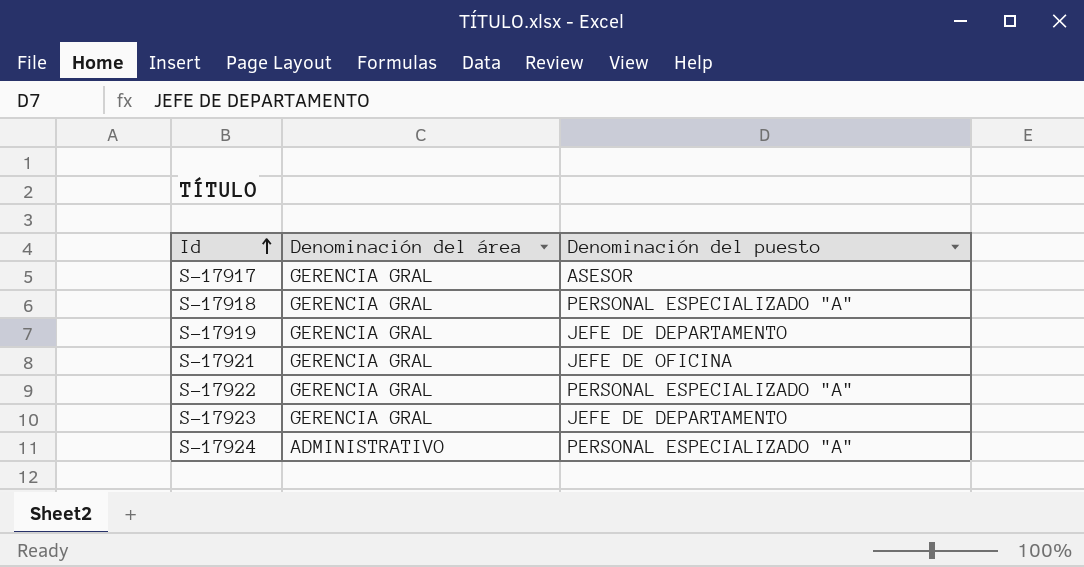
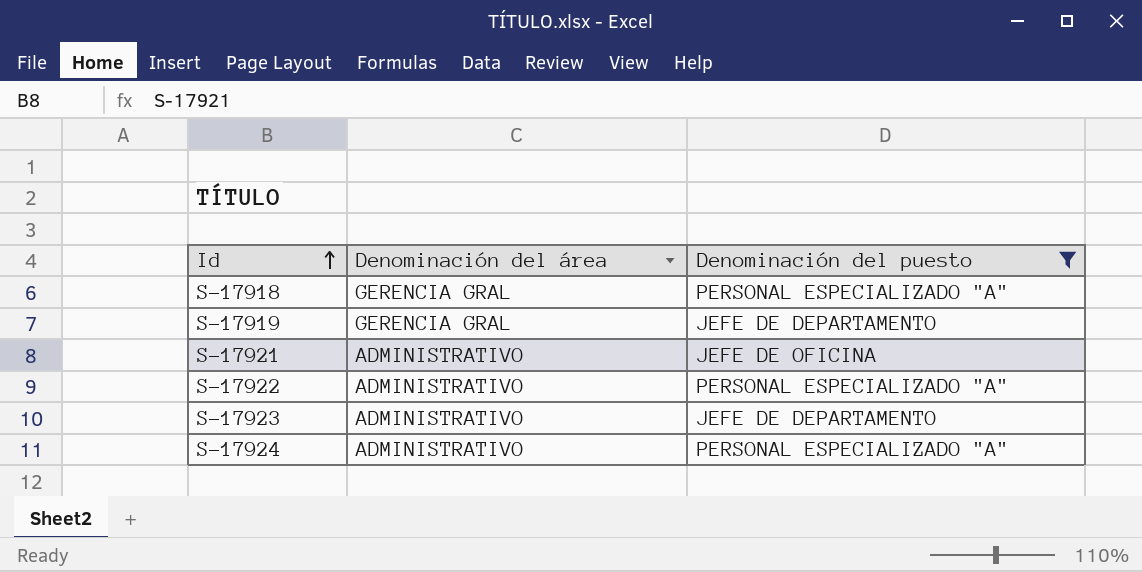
filter: none -> Denominación del puesto != ASESOR
S-17921 | Denominación del área: GERENCIA GRAL -> ADMINISTRATIVO
S-17922 | Denominación del área: GERENCIA GRAL -> ADMINISTRATIVO
S-17923 | Denominación del área: GERENCIA GRAL -> ADMINISTRATIVO

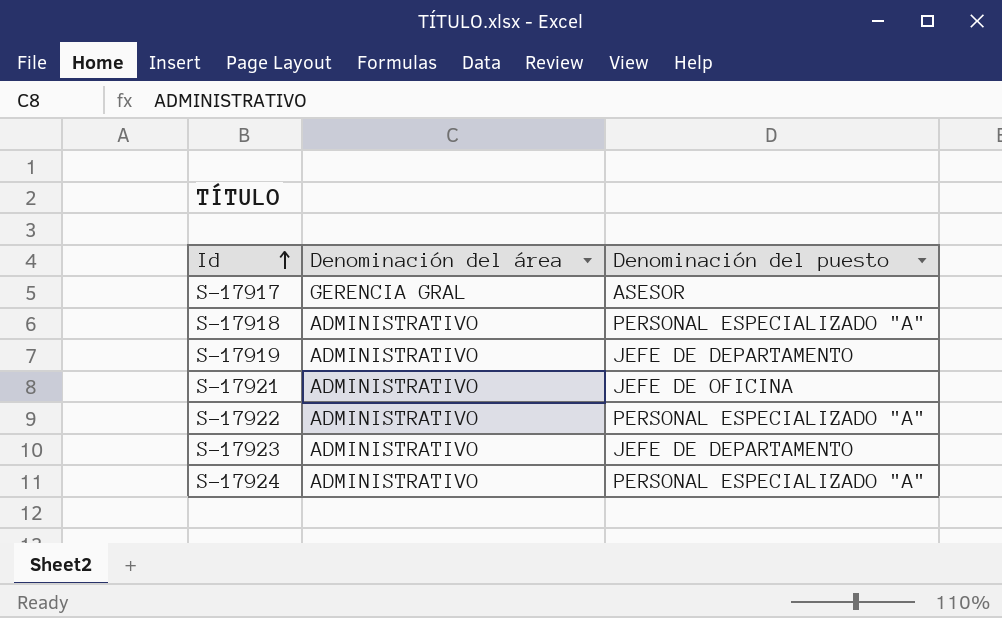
filter: Denominación del puesto != ASESOR -> none
S-17918 | Denominación del área: GERENCIA GRAL -> ADMINISTRATIVO
S-17919 | Denominación del área: GERENCIA GRAL -> ADMINISTRATIVO

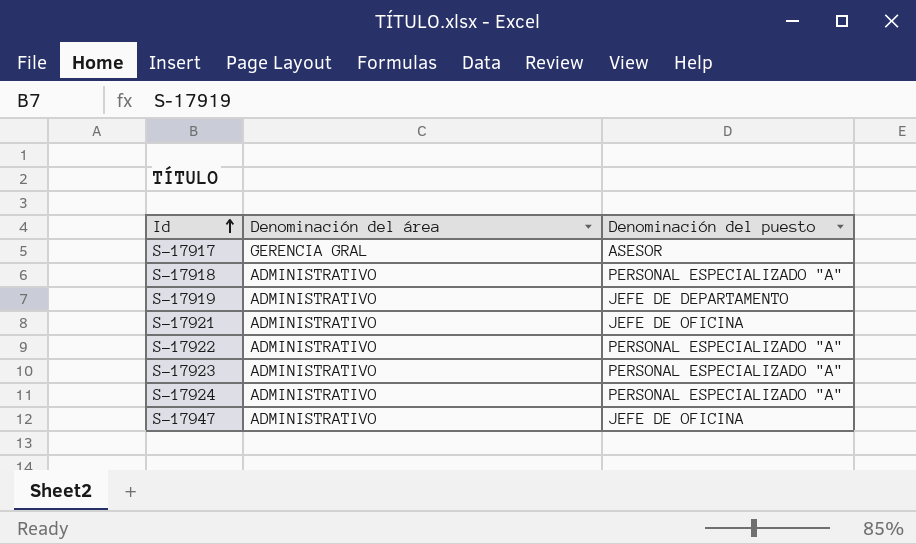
S-17923 | Denominación del puesto: JEFE DE DEPARTAMENTO -> PERSONAL ESPECIALIZADO "A"
row S-17947: none -> ADMINISTRATIVO | JEFE DE OFICINA

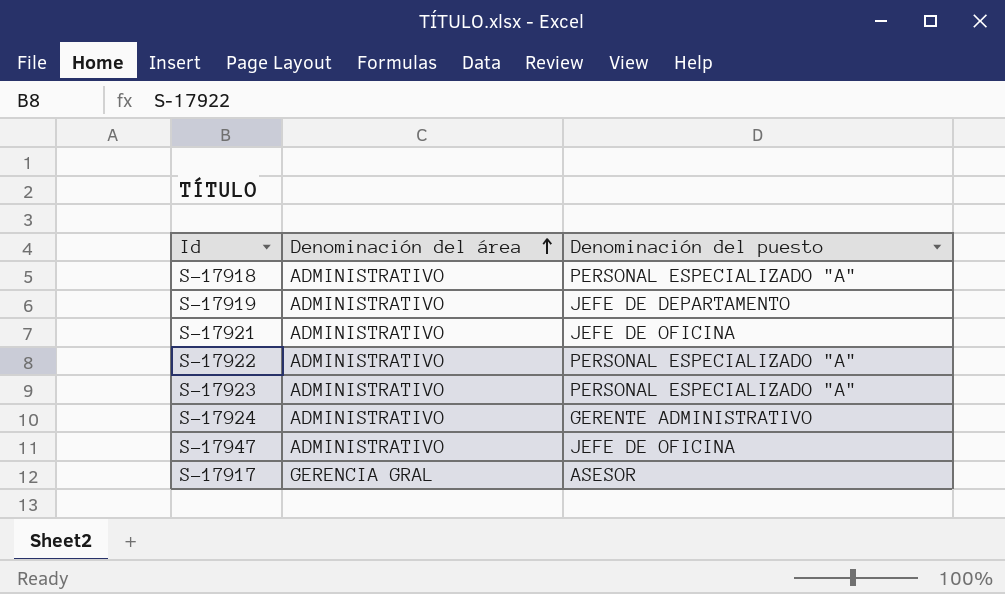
row order: Id ascending -> Denominación del área ascending
S-17924 | Denominación del puesto: PERSONAL ESPECIALIZADO "A" -> GERENTE ADMINISTRATIVO

